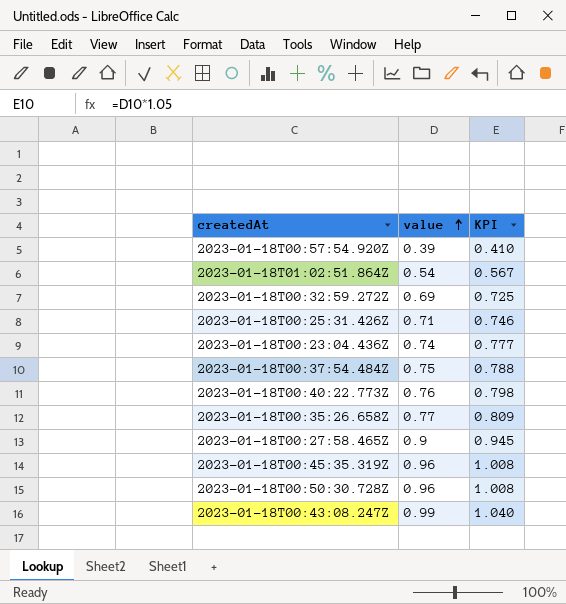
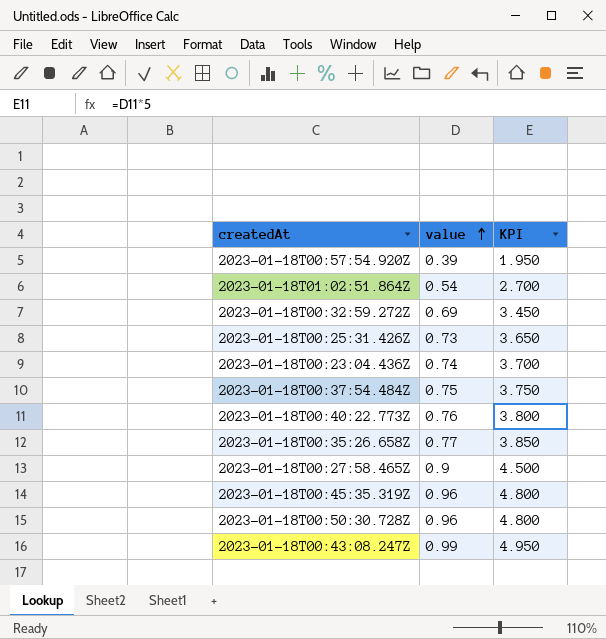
column KPI | formula: [value] * 1.05 -> [value] * 5
2023-01-18T00:25:31.426Z | value: 0.71 -> 0.73

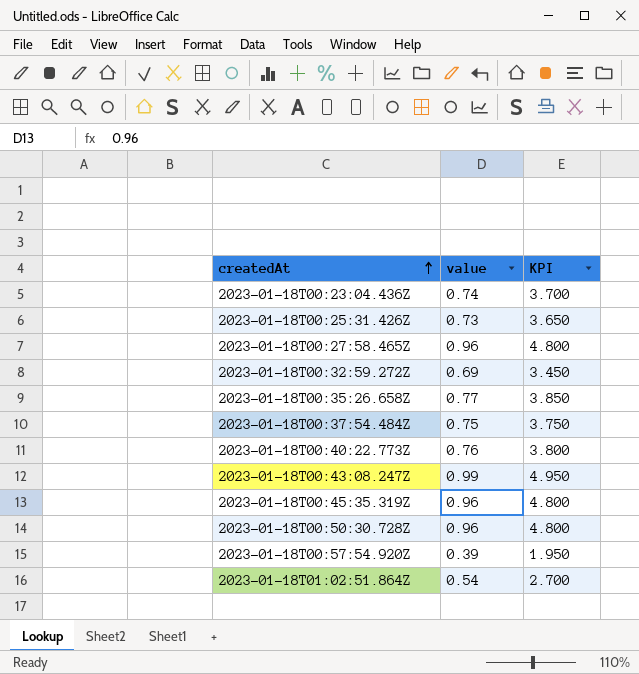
row order: value ascending -> createdAt ascending
2023-01-18T00:27:58.465Z | value: 0.9 -> 0.96
2023-01-18T00:27:58.465Z | KPI: 4.500 -> 4.800

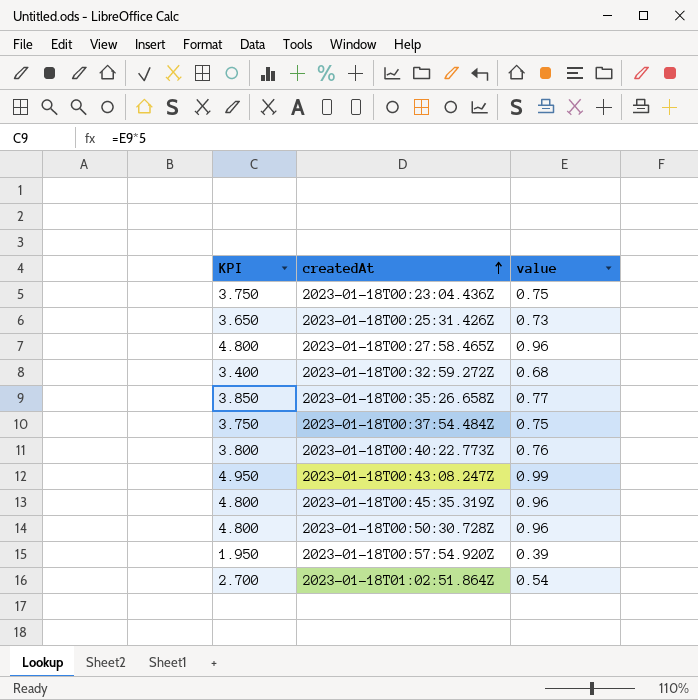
column KPI | position: 3 -> 1
2023-01-18T00:23:04.436Z | KPI: 3.700 -> 3.750
2023-01-18T00:23:04.436Z | value: 0.74 -> 0.75
2023-01-18T00:32:59.272Z | KPI: 3.450 -> 3.400
2023-01-18T00:32:59.272Z | value: 0.69 -> 0.68

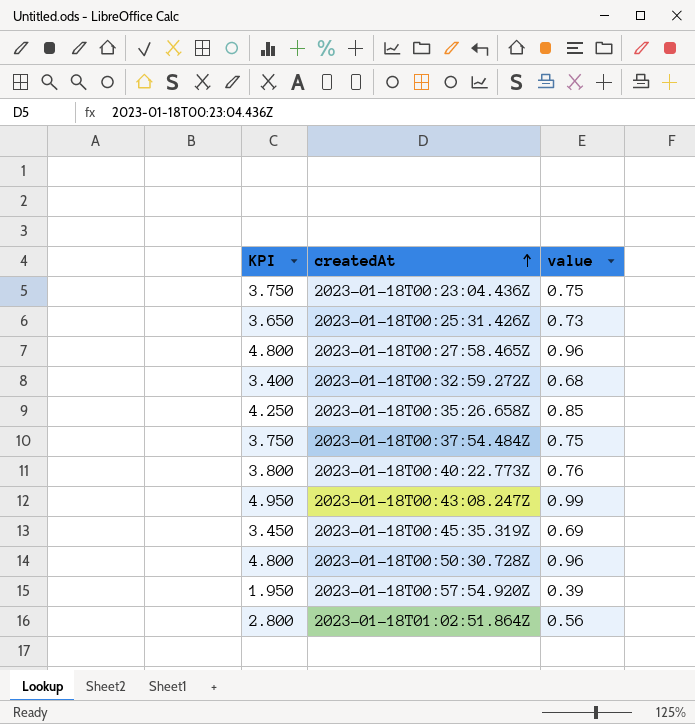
2023-01-18T00:35:26.658Z | KPI: 3.850 -> 4.250
2023-01-18T00:35:26.658Z | value: 0.77 -> 0.85
2023-01-18T00:45:35.319Z | KPI: 4.800 -> 3.450
2023-01-18T00:45:35.319Z | value: 0.96 -> 0.69
2023-01-18T01:02:51.864Z | KPI: 2.700 -> 2.800
2023-01-18T01:02:51.864Z | value: 0.54 -> 0.56

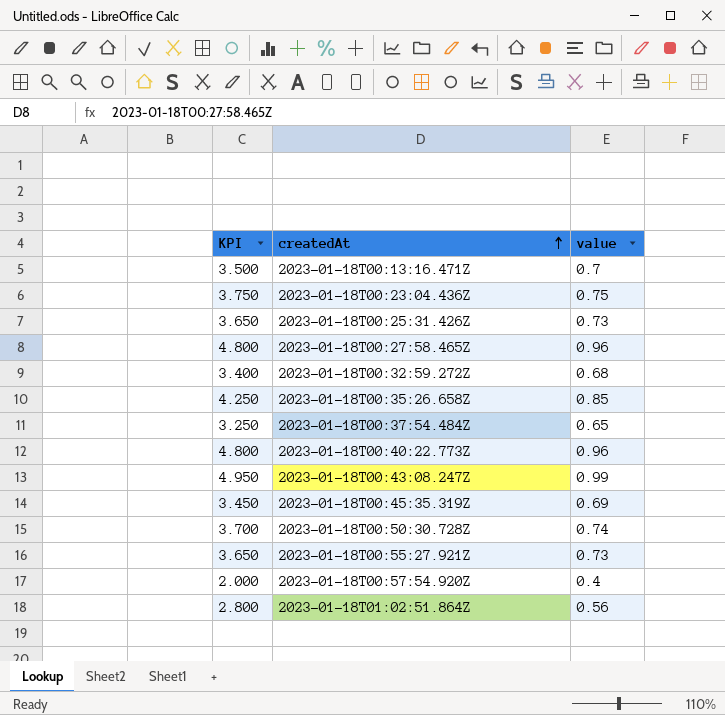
row 2023-01-18T00:13:16.471Z: none -> 3.500 | 0.7
2023-01-18T00:37:54.484Z | KPI: 3.750 -> 3.250
2023-01-18T00:37:54.484Z | value: 0.75 -> 0.65
2023-01-18T00:40:22.773Z | KPI: 3.800 -> 4.800
2023-01-18T00:40:22.773Z | value: 0.76 -> 0.96
2023-01-18T00:50:30.728Z | KPI: 4.800 -> 3.700
2023-01-18T00:50:30.728Z | value: 0.96 -> 0.74
row 2023-01-18T00:55:27.921Z: none -> 3.650 | 0.73
2023-01-18T00:57:54.920Z | KPI: 1.950 -> 2.000
2023-01-18T00:57:54.920Z | value: 0.39 -> 0.4

